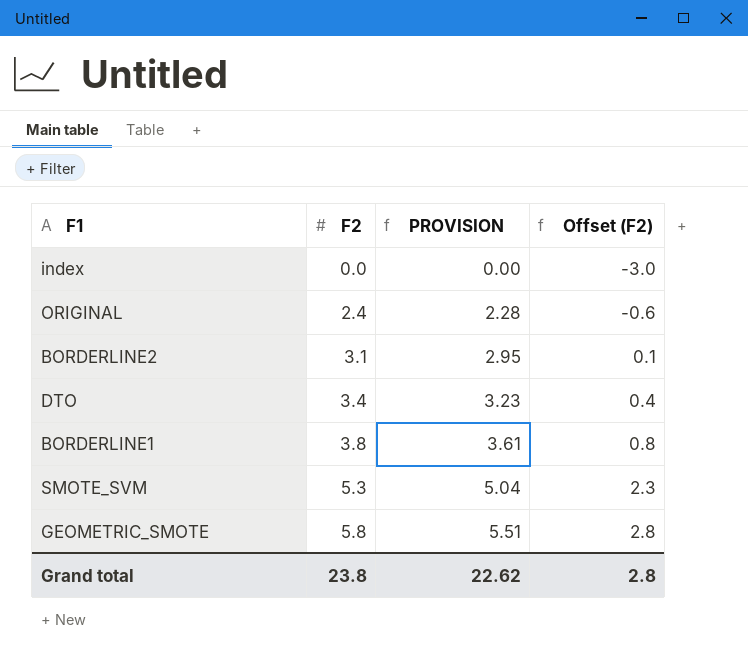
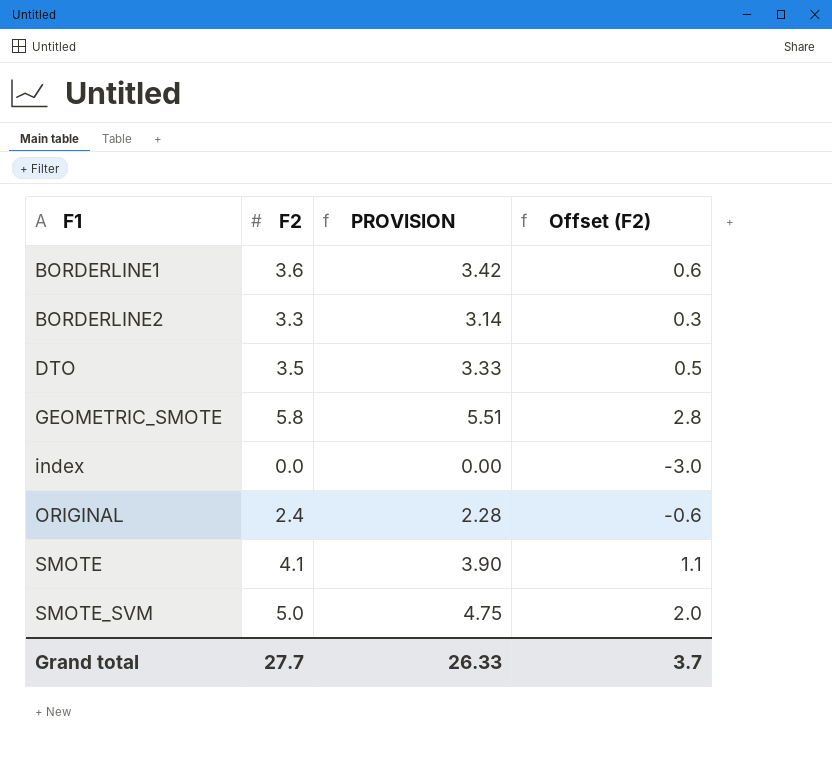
row order: F2 ascending -> F1 ascending
BORDERLINE1 | F2: 3.8 -> 3.6
BORDERLINE1 | PROVISION: 3.61 -> 3.42
BORDERLINE1 | Offset (F2): 0.8 -> 0.6
BORDERLINE2 | F2: 3.1 -> 3.3
BORDERLINE2 | PROVISION: 2.95 -> 3.14
BORDERLINE2 | Offset (F2): 0.1 -> 0.3
DTO | F2: 3.4 -> 3.5
DTO | PROVISION: 3.23 -> 3.33
DTO | Offset (F2): 0.4 -> 0.5
row SMOTE: none -> 4.1 | 3.90 | 1.1
SMOTE_SVM | F2: 5.3 -> 5.0
SMOTE_SVM | PROVISION: 5.04 -> 4.75
SMOTE_SVM | Offset (F2): 2.3 -> 2.0
Grand total | F2: 23.8 -> 27.7
Grand total | PROVISION: 22.62 -> 26.33
Grand total | Offset (F2): 2.8 -> 3.7

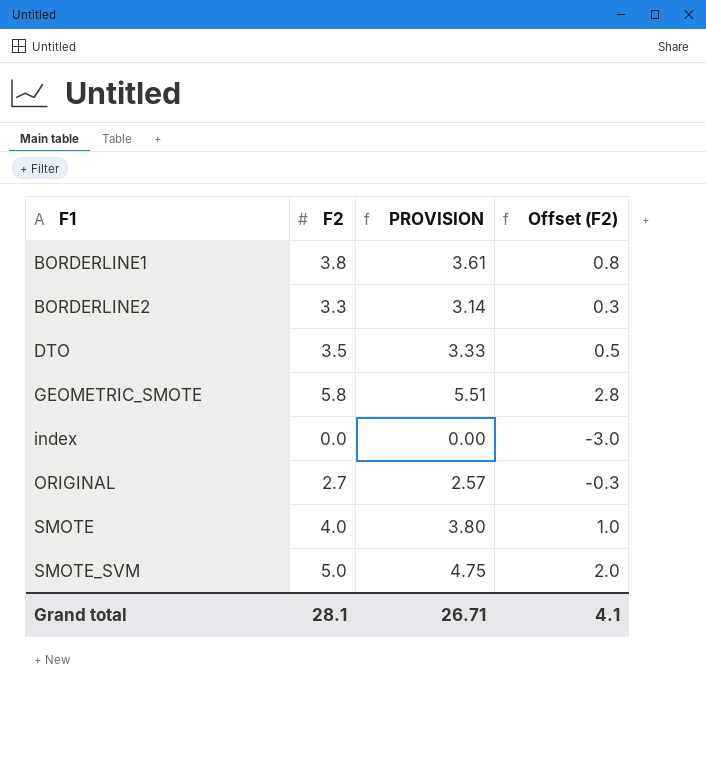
BORDERLINE1 | F2: 3.6 -> 3.8
BORDERLINE1 | PROVISION: 3.42 -> 3.61
BORDERLINE1 | Offset (F2): 0.6 -> 0.8
ORIGINAL | F2: 2.4 -> 2.7
ORIGINAL | PROVISION: 2.28 -> 2.57
ORIGINAL | Offset (F2): -0.6 -> -0.3
SMOTE | F2: 4.1 -> 4.0
SMOTE | PROVISION: 3.90 -> 3.80
SMOTE | Offset (F2): 1.1 -> 1.0
Grand total | F2: 27.7 -> 28.1
Grand total | PROVISION: 26.33 -> 26.71
Grand total | Offset (F2): 3.7 -> 4.1

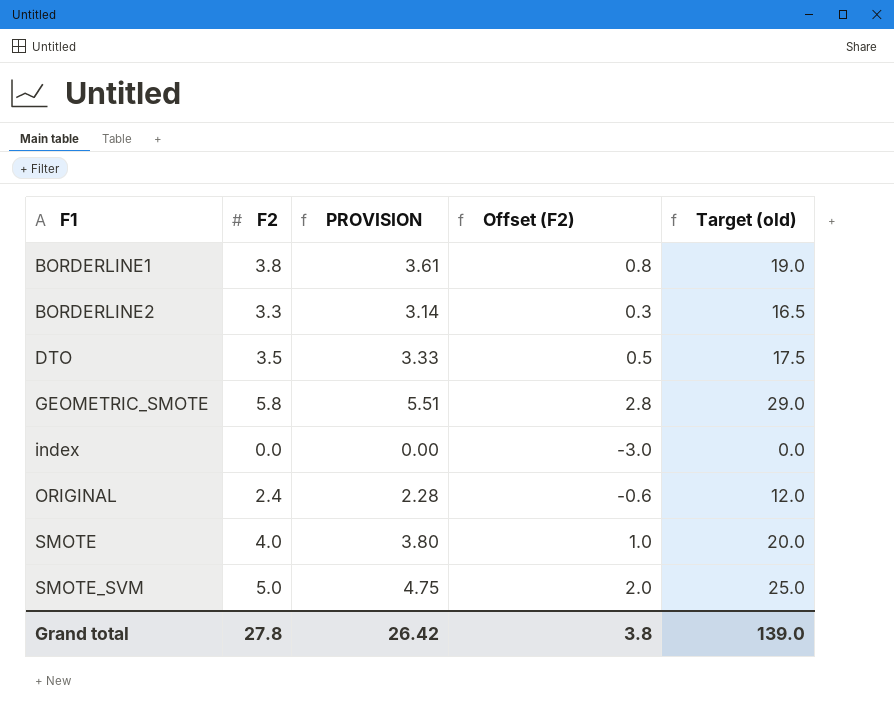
column Target (old) | formula: none -> [F2] * 5
ORIGINAL | F2: 2.7 -> 2.4
ORIGINAL | PROVISION: 2.57 -> 2.28
ORIGINAL | Offset (F2): -0.3 -> -0.6
Grand total | F2: 28.1 -> 27.8
Grand total | PROVISION: 26.71 -> 26.42
Grand total | Offset (F2): 4.1 -> 3.8

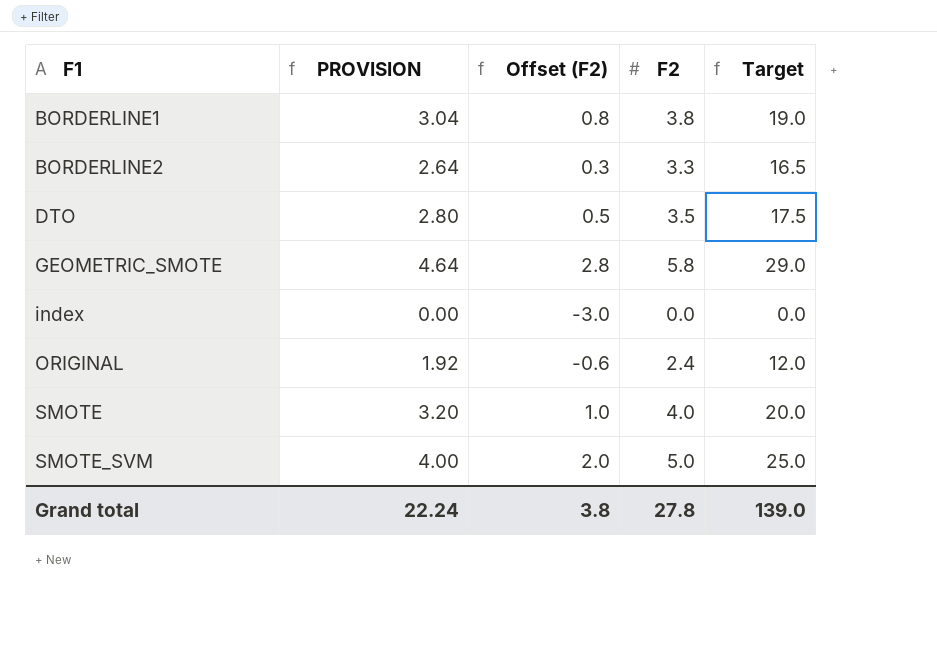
column PROVISION | formula: [F2] * 0.95 -> [F2] * 0.8
column F2 | position: 2 -> 4
column name: Target (old) -> Target
Grand total | PROVISION: 26.42 -> 22.24

